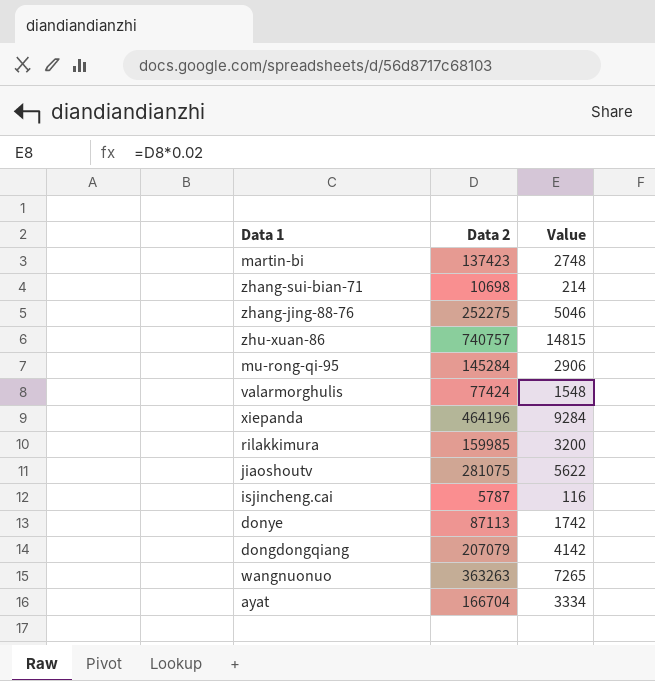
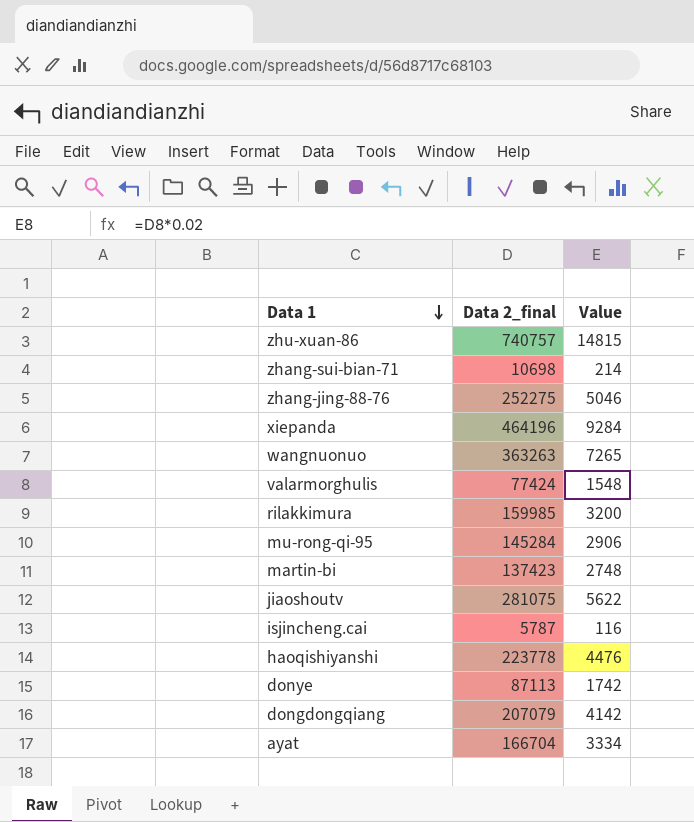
row order: none -> Data 1 descending
column name: Data 2 -> Data 2_final
row haoqishiyanshi: none -> 223778 | 4476

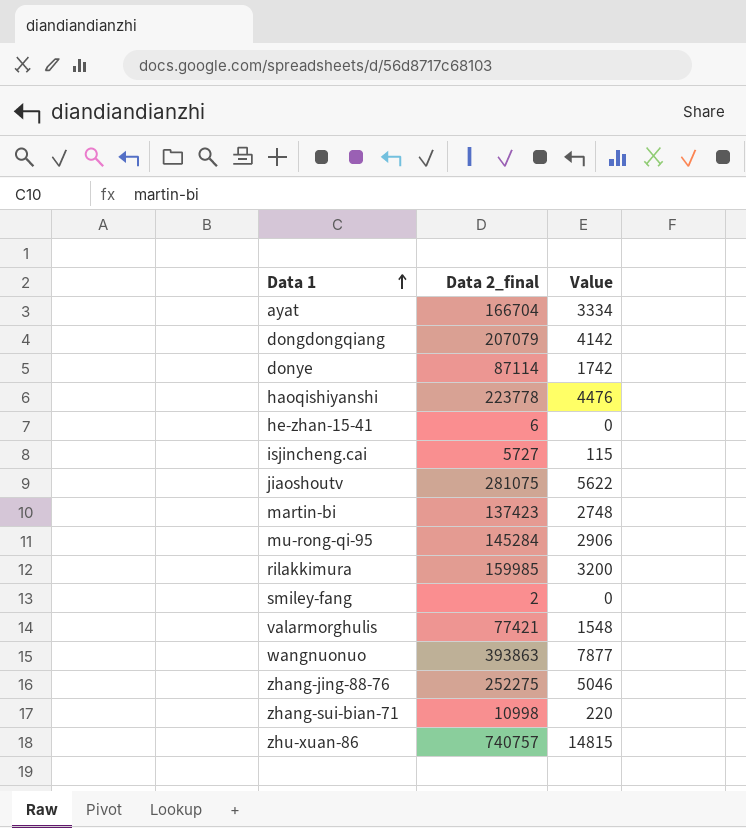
row order: Data 1 descending -> Data 1 ascending
row xiepanda: 464196 | 9284 -> none
donye | Data 2_final: 87113 -> 87114
row he-zhan-15-41: none -> 6 | 0
isjincheng.cai | Data 2_final: 5787 -> 5727
isjincheng.cai | Value: 116 -> 115
row smiley-fang: none -> 2 | 0
valarmorghulis | Data 2_final: 77424 -> 77421
wangnuonuo | Data 2_final: 363263 -> 393863
wangnuonuo | Value: 7265 -> 7877
zhang-sui-bian-71 | Data 2_final: 10698 -> 10998
zhang-sui-bian-71 | Value: 214 -> 220

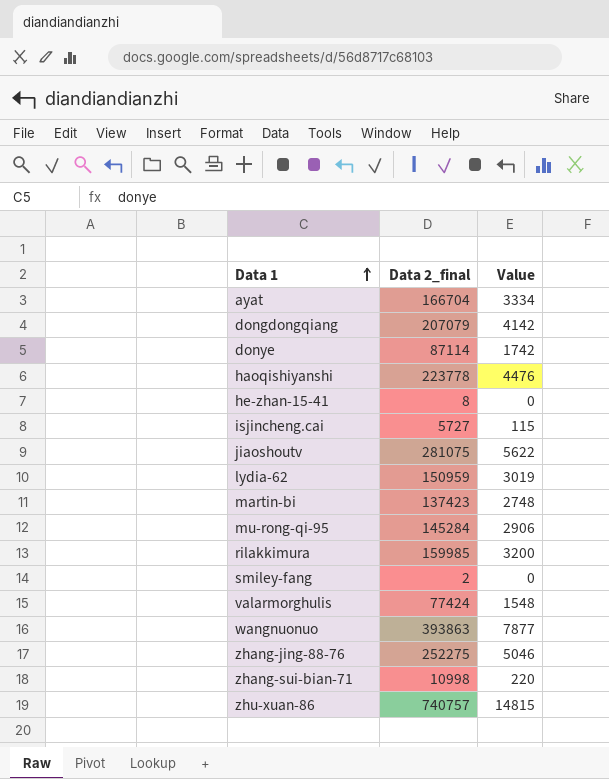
he-zhan-15-41 | Data 2_final: 6 -> 8
row lydia-62: none -> 150959 | 3019
valarmorghulis | Data 2_final: 77421 -> 77424

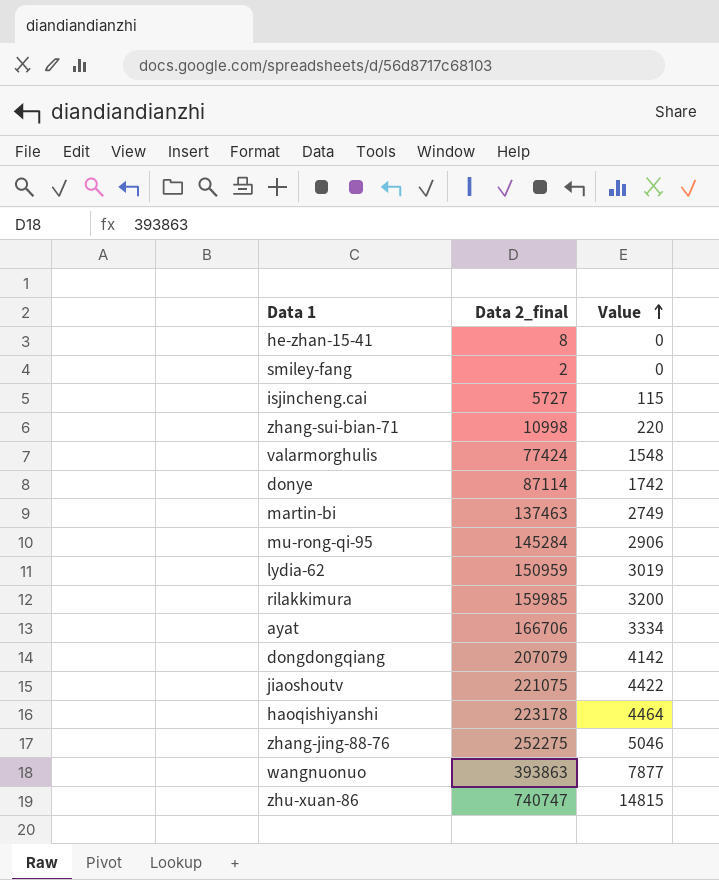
row order: Data 1 ascending -> Value ascending
martin-bi | Data 2_final: 137423 -> 137463
martin-bi | Value: 2748 -> 2749
ayat | Data 2_final: 166704 -> 166706
jiaoshoutv | Data 2_final: 281075 -> 221075
jiaoshoutv | Value: 5622 -> 4422
haoqishiyanshi | Data 2_final: 223778 -> 223178
haoqishiyanshi | Value: 4476 -> 4464
zhu-xuan-86 | Data 2_final: 740757 -> 740747

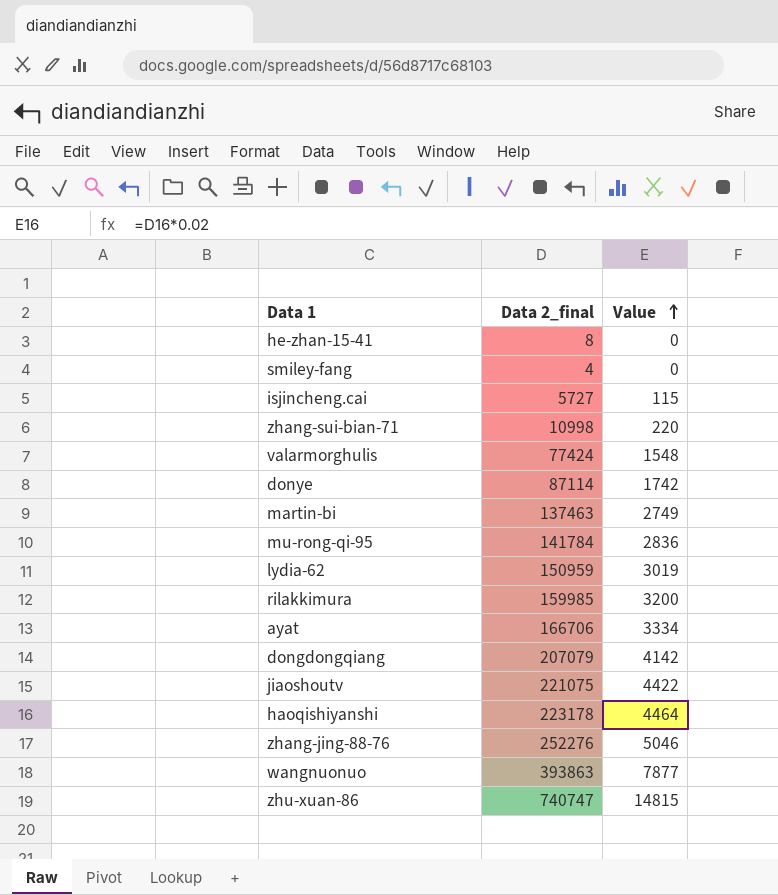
smiley-fang | Data 2_final: 2 -> 4
mu-rong-qi-95 | Data 2_final: 145284 -> 141784
mu-rong-qi-95 | Value: 2906 -> 2836
zhang-jing-88-76 | Data 2_final: 252275 -> 252276

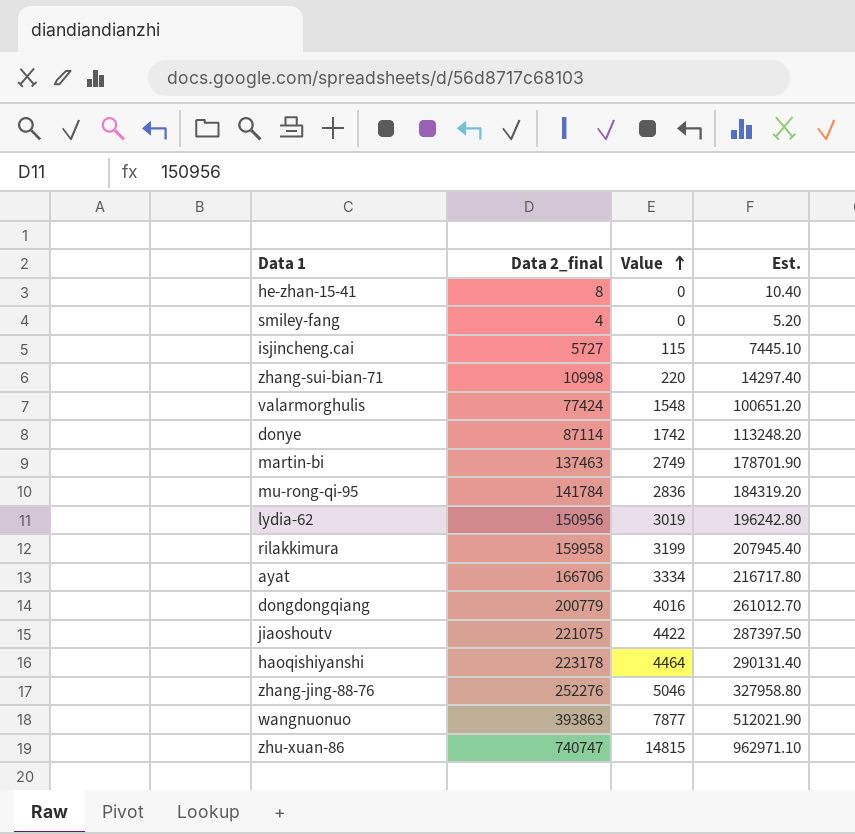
column Est. | formula: none -> [Data 2_final] * 1.3
lydia-62 | Data 2_final: 150959 -> 150956
rilakkimura | Data 2_final: 159985 -> 159958
rilakkimura | Value: 3200 -> 3199
dongdongqiang | Data 2_final: 207079 -> 200779
dongdongqiang | Value: 4142 -> 4016

